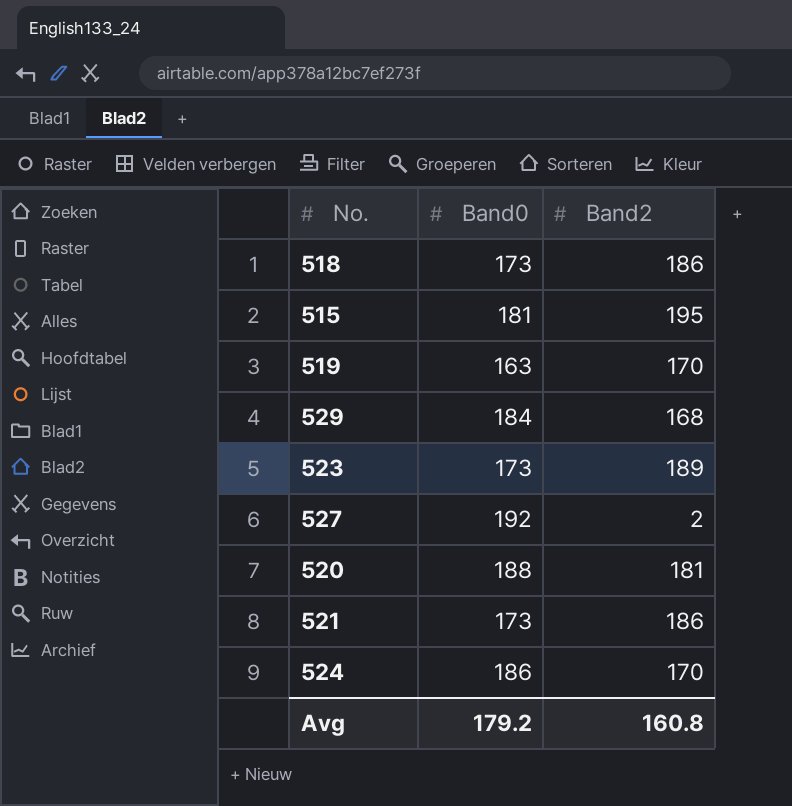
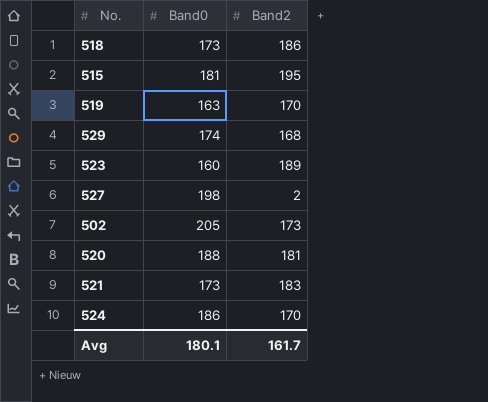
529 | Band0: 184 -> 174
523 | Band0: 173 -> 160
527 | Band0: 192 -> 198
row 502: none -> 205 | 173
521 | Band2: 186 -> 183
Avg | Band0: 179.2 -> 180.1
Avg | Band2: 160.8 -> 161.7

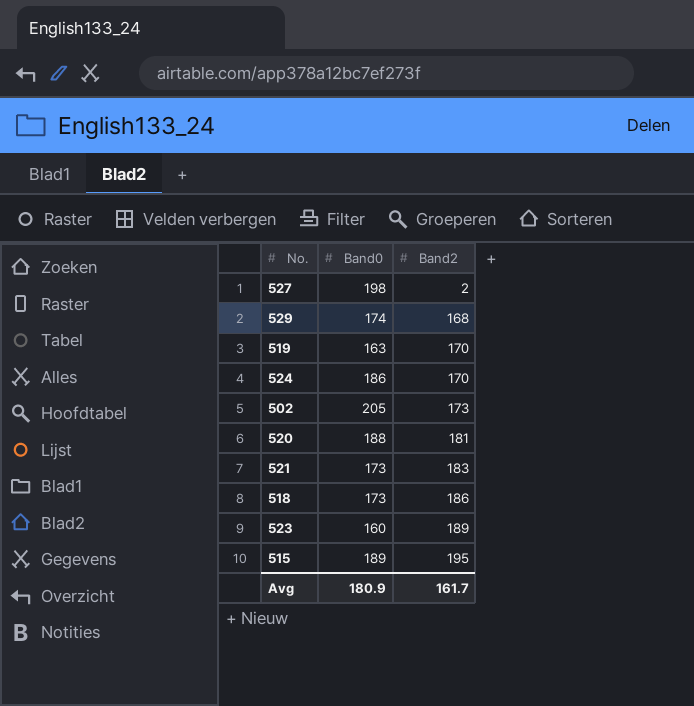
row order: none -> Band2 ascending
515 | Band0: 181 -> 189
Avg | Band0: 180.1 -> 180.9

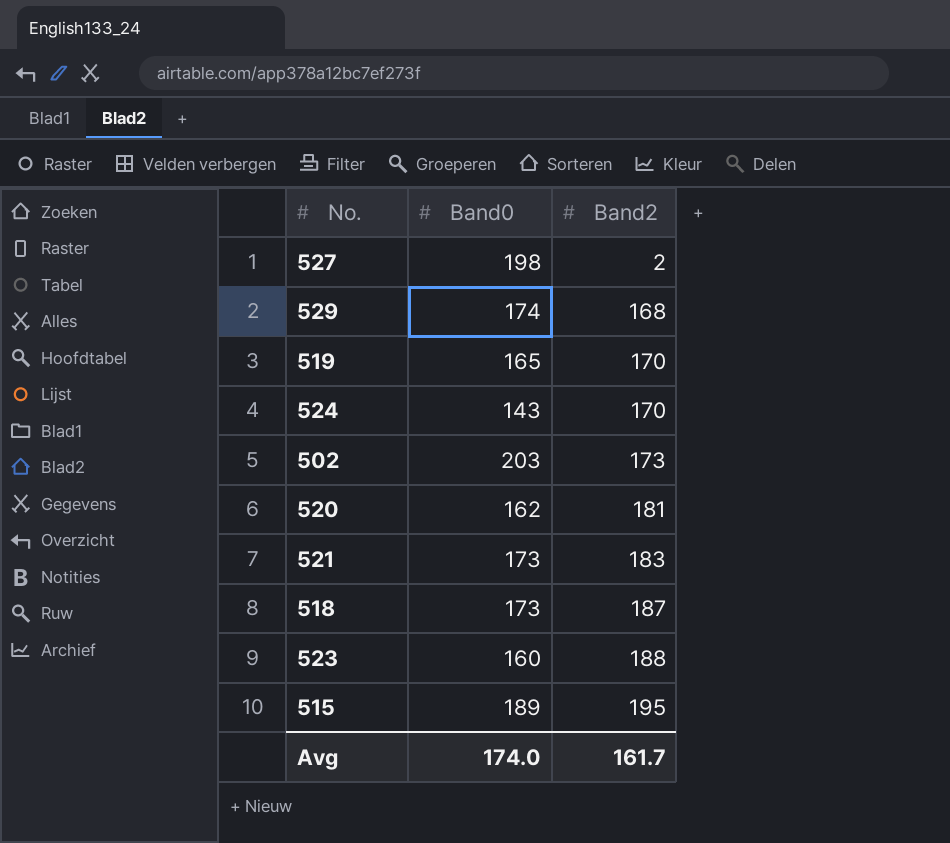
519 | Band0: 163 -> 165
524 | Band0: 186 -> 143
502 | Band0: 205 -> 203
520 | Band0: 188 -> 162
518 | Band2: 186 -> 187
523 | Band2: 189 -> 188
Avg | Band0: 180.9 -> 174.0

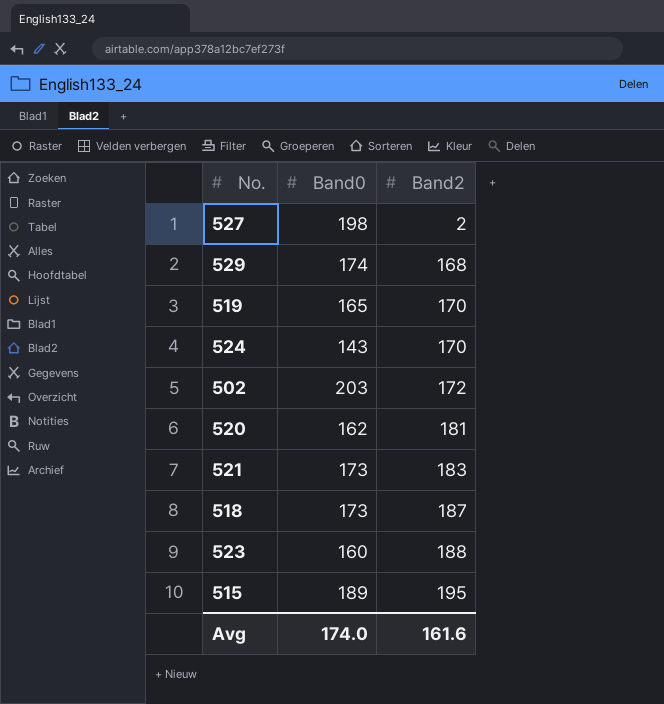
502 | Band2: 173 -> 172
Avg | Band2: 161.7 -> 161.6

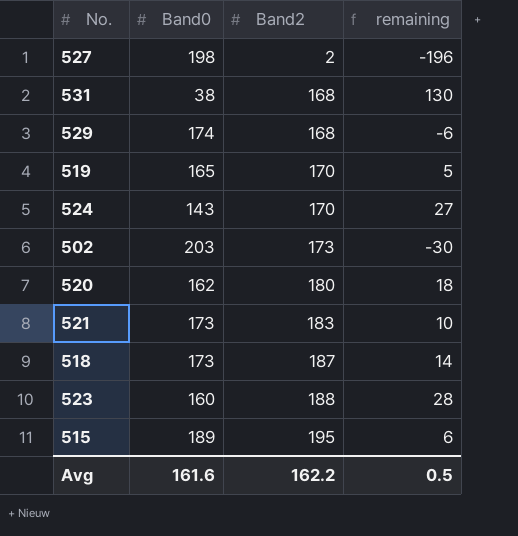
column remaining | formula: none -> [Band2] - [Band0]
row 531: none -> 38 | 168 | 130
502 | Band2: 172 -> 173
520 | Band2: 181 -> 180
Avg | Band0: 174.0 -> 161.6
Avg | Band2: 161.6 -> 162.2

